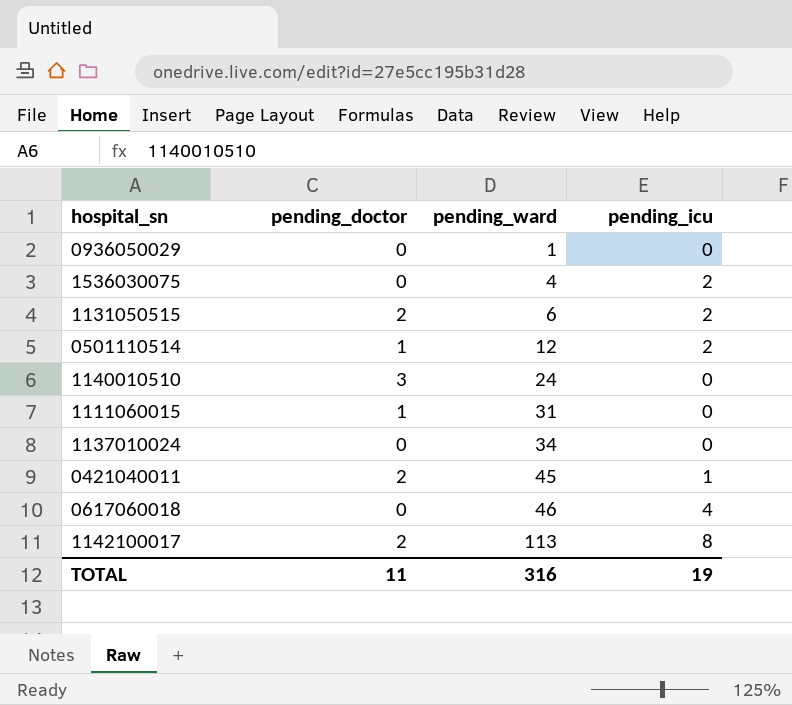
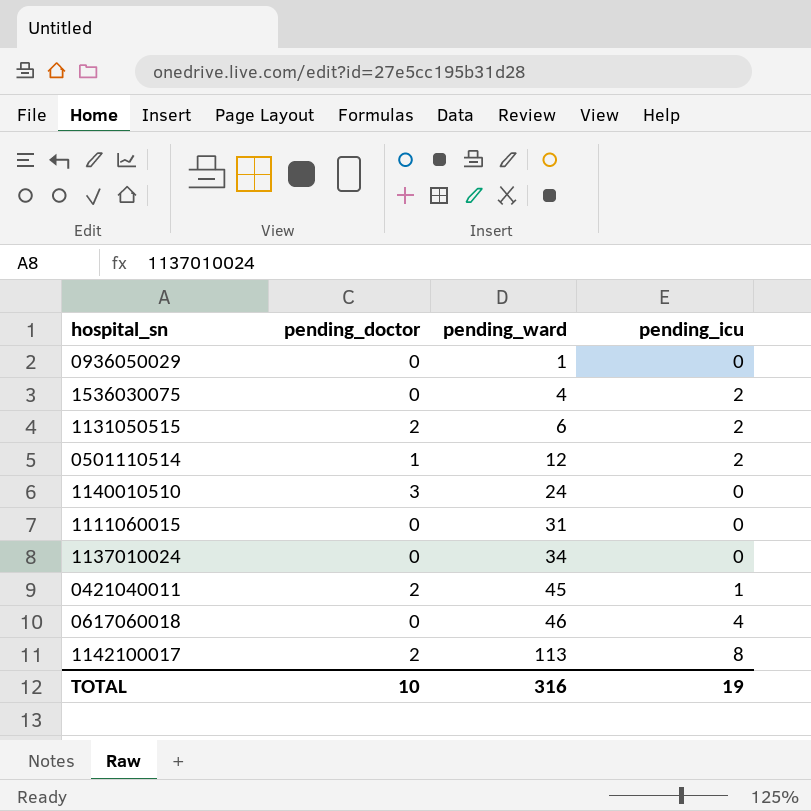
1111060015 | pending_doctor: 1 -> 0
TOTAL | pending_doctor: 11 -> 10

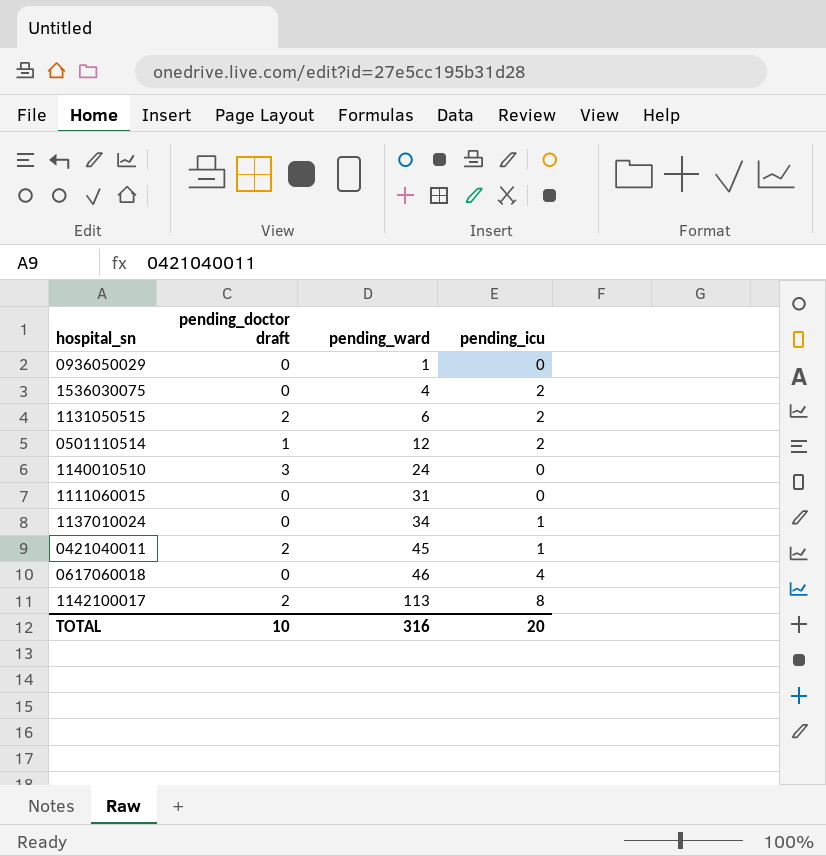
column name: pending_doctor -> pending_doctor draft
1137010024 | pending_icu: 0 -> 1
TOTAL | pending_icu: 19 -> 20

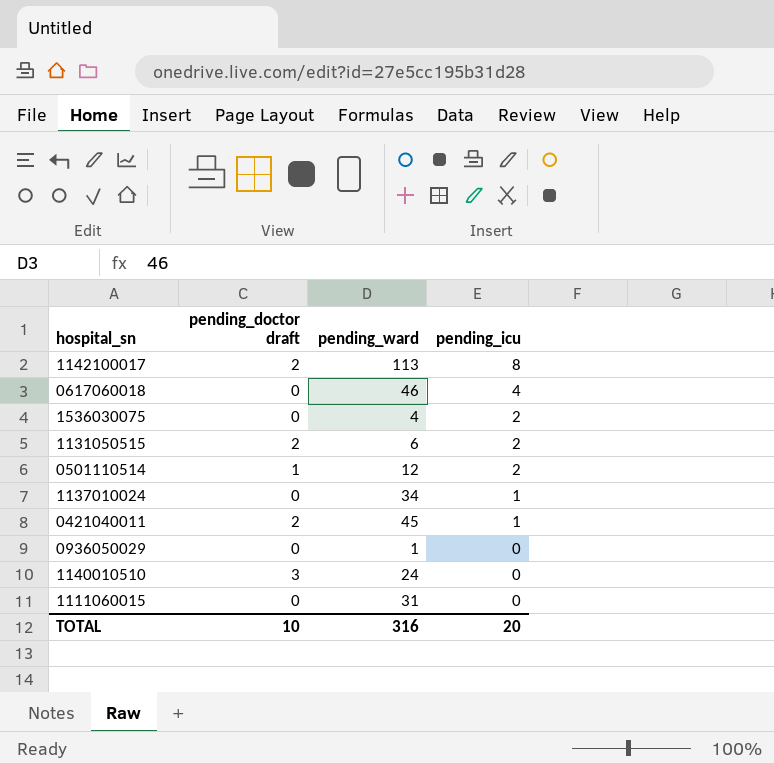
row order: pending_ward ascending -> pending_icu descending

